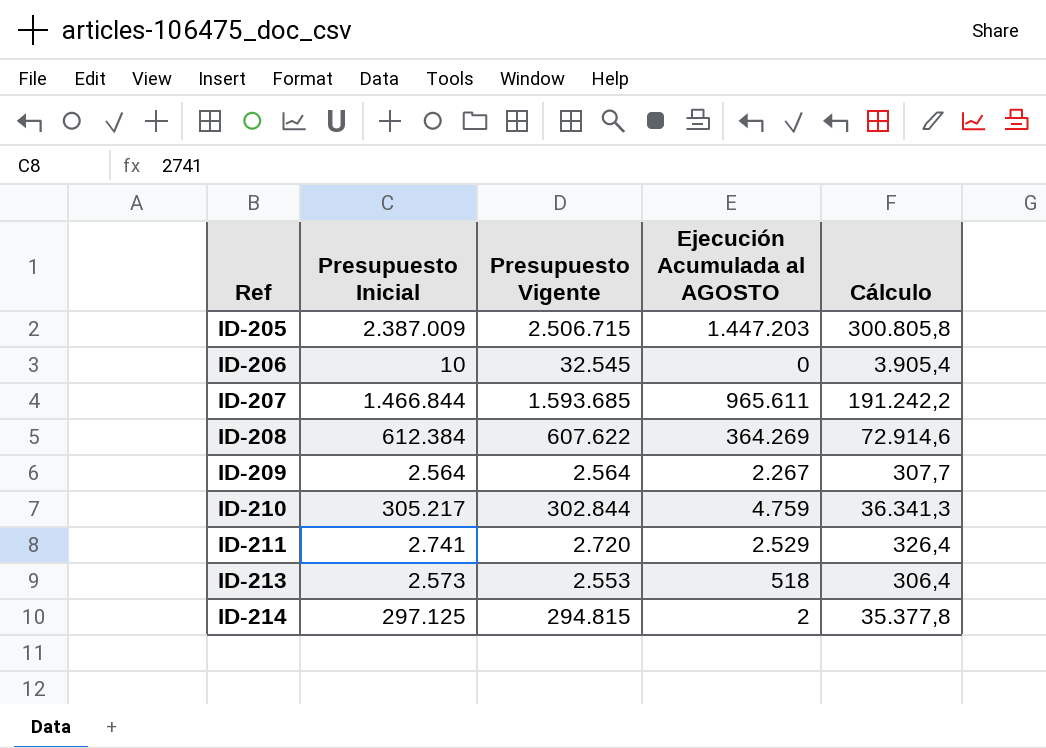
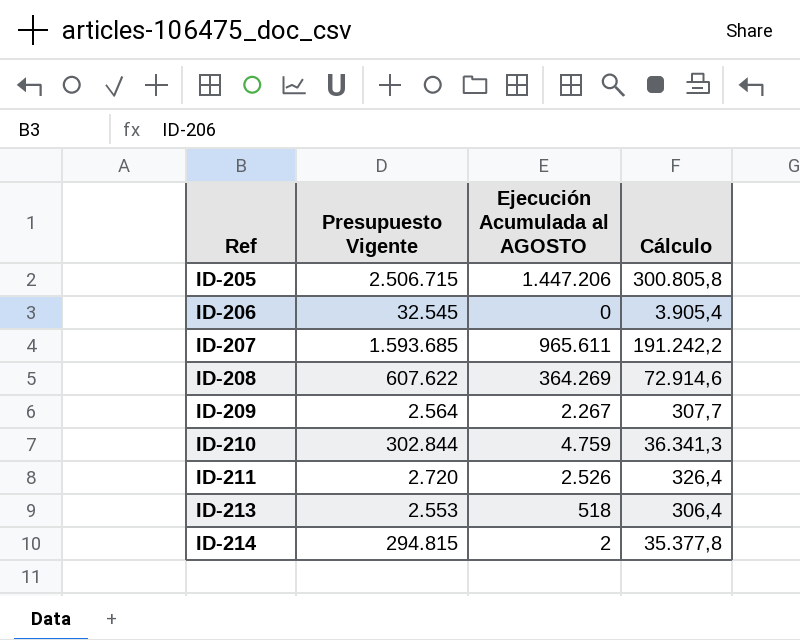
column Presupuesto Inicial | position: 2 -> none
ID-205 | Ejecución Acumulada al AGOSTO: 1.447.203 -> 1.447.206
ID-211 | Ejecución Acumulada al AGOSTO: 2.529 -> 2.526

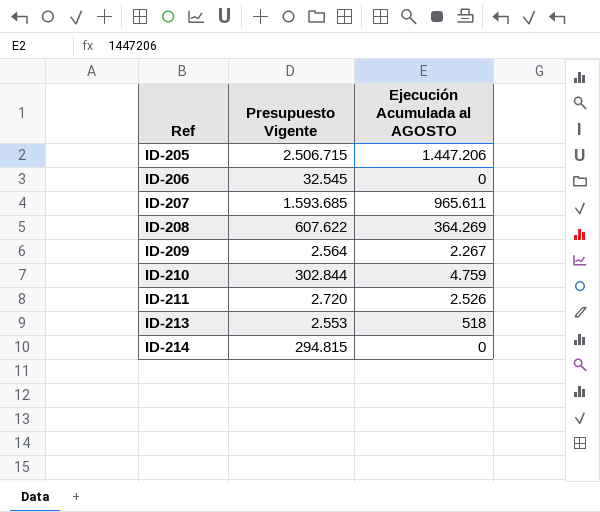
column Cálculo | formula: [Presupuesto Vigente] * 0,12 -> none
ID-214 | Ejecución Acumulada al AGOSTO: 2 -> 0

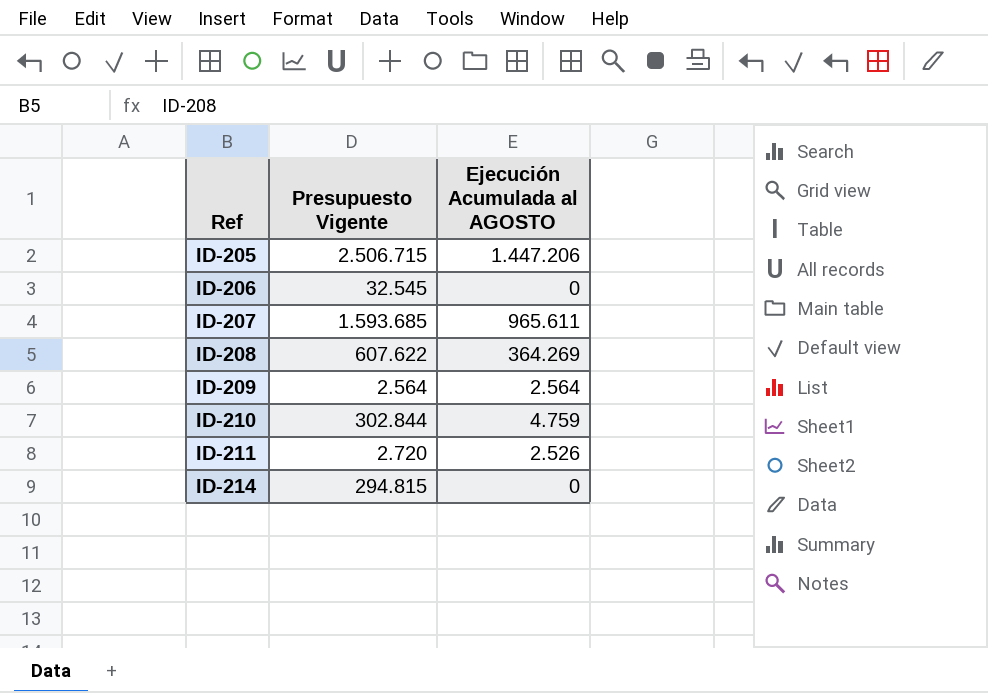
row ID-213: 2.553 | 518 -> none
ID-209 | Ejecución Acumulada al AGOSTO: 2.267 -> 2.564

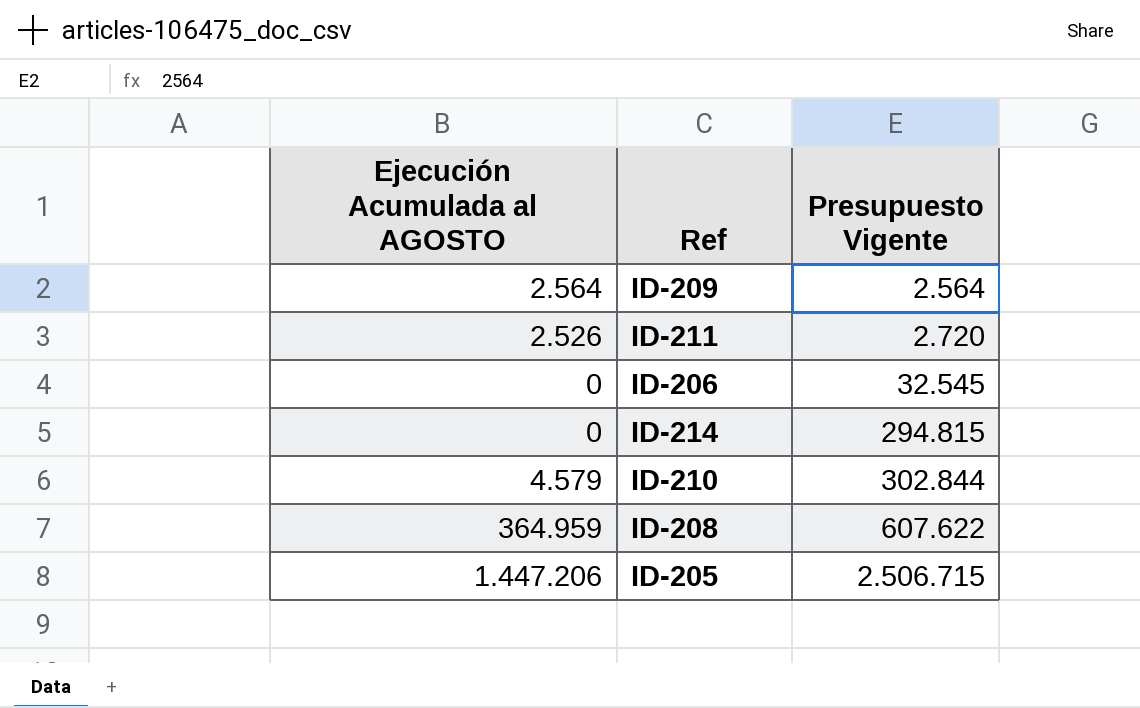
row order: Ref ascending -> Presupuesto Vigente ascending
column Ejecución Acumulada al AGOSTO | position: 3 -> 1
row ID-207: 1.593.685 | 965.611 -> none
ID-210 | Ejecución Acumulada al AGOSTO: 4.759 -> 4.579
ID-208 | Ejecución Acumulada al AGOSTO: 364.269 -> 364.959

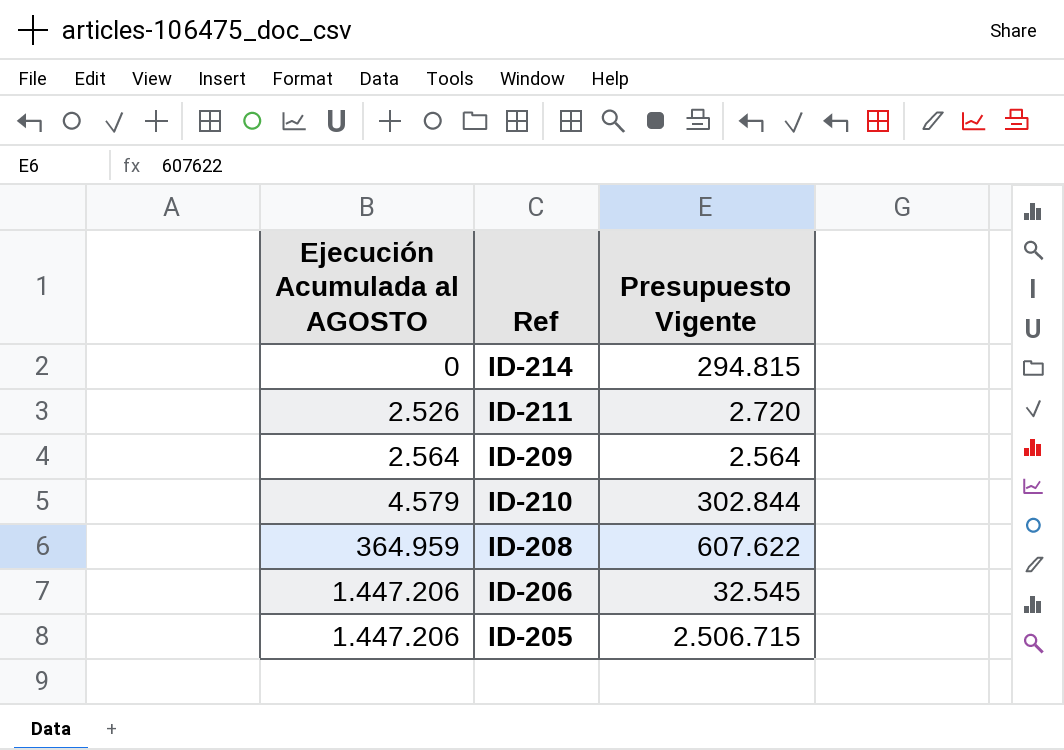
row order: Presupuesto Vigente ascending -> Ejecución Acumulada al AGOSTO ascending
ID-206 | Ejecución Acumulada al AGOSTO: 0 -> 1.447.206

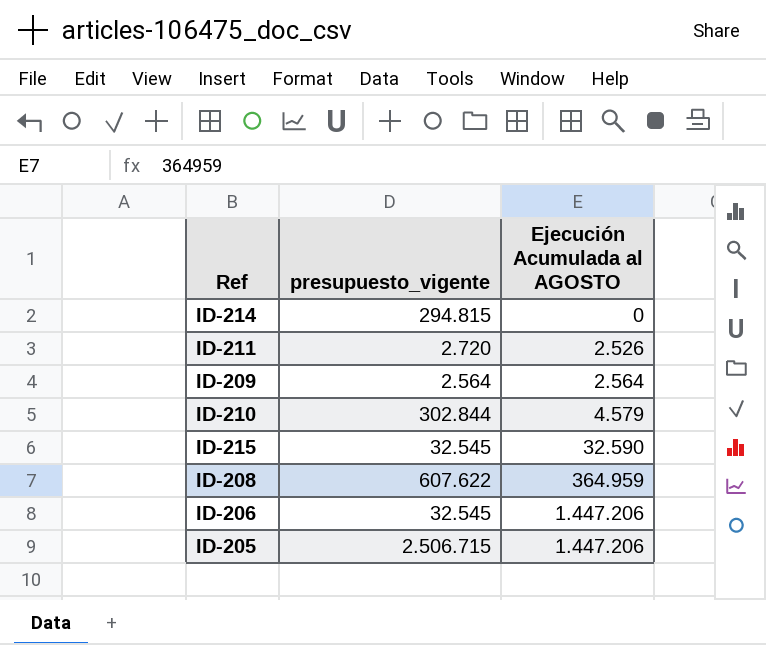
column name: Presupuesto Vigente -> presupuesto_vigente
column Ejecución Acumulada al AGOSTO | position: 1 -> 3
row ID-215: none -> 32.545 | 32.590

